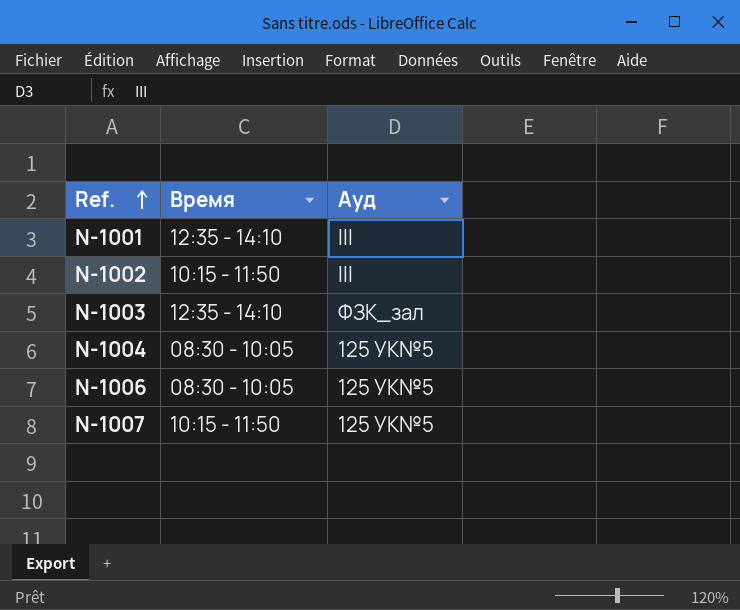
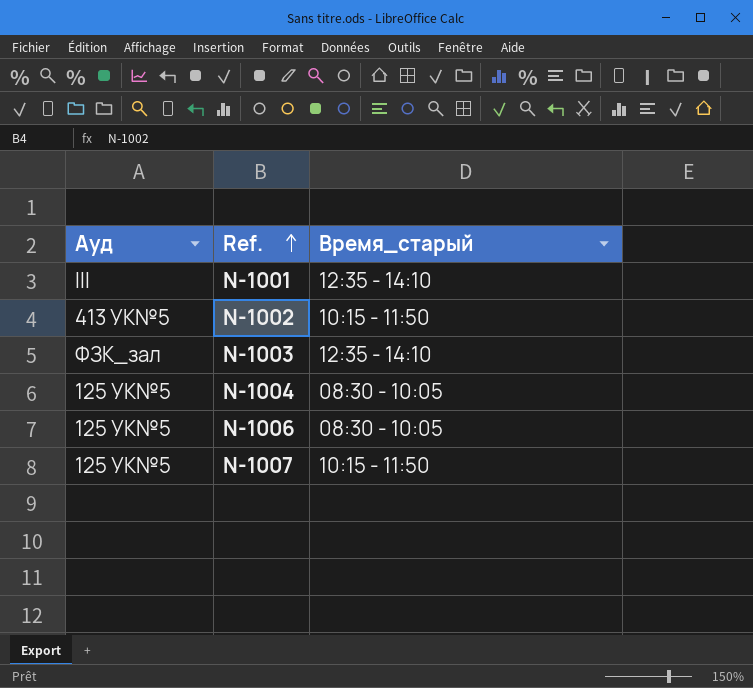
column Ауд | position: 3 -> 1
column name: Время -> Время_старый
N-1002 | Ауд: III -> 413 УК№5

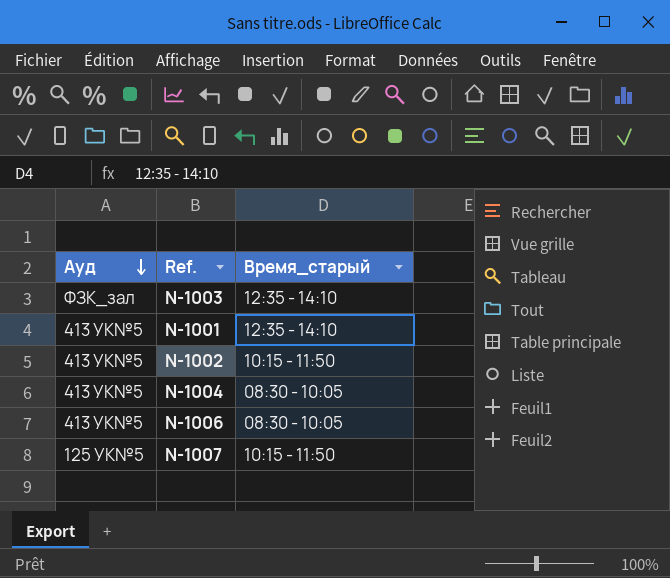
row order: Ref. ascending -> Ауд descending
N-1001 | Ауд: III -> 413 УК№5
N-1004 | Ауд: 125 УК№5 -> 413 УК№5
N-1006 | Ауд: 125 УК№5 -> 413 УК№5

